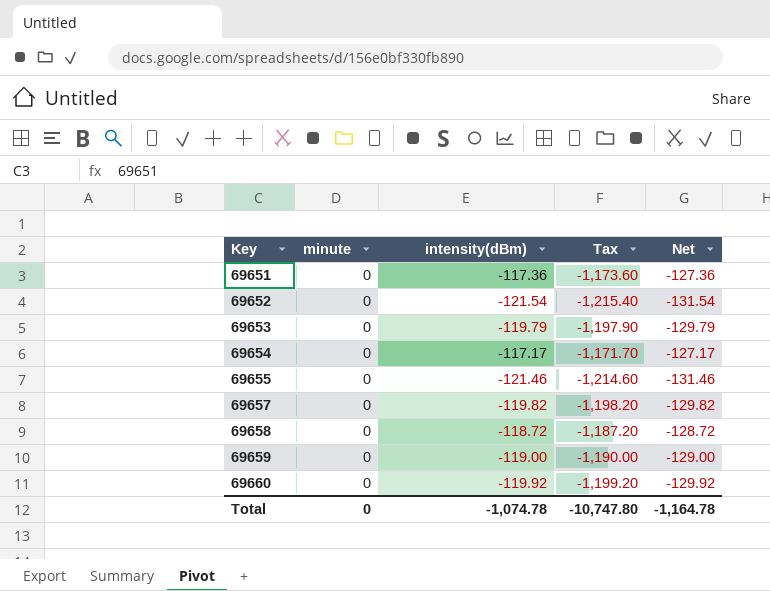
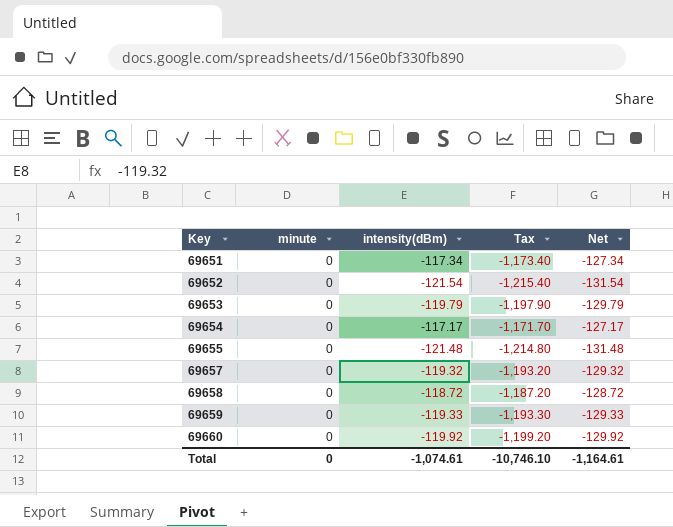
69651 | intensity(dBm): -117.36 -> -117.34
69651 | Tax: -1,173.60 -> -1,173.40
69651 | Net: -127.36 -> -127.34
69655 | intensity(dBm): -121.46 -> -121.48
69655 | Tax: -1,214.60 -> -1,214.80
69655 | Net: -131.46 -> -131.48
69657 | intensity(dBm): -119.82 -> -119.32
69657 | Tax: -1,198.20 -> -1,193.20
69657 | Net: -129.82 -> -129.32
69659 | intensity(dBm): -119.00 -> -119.33
69659 | Tax: -1,190.00 -> -1,193.30
69659 | Net: -129.00 -> -129.33
Total | intensity(dBm): -1,074.78 -> -1,074.61
Total | Tax: -10,747.80 -> -10,746.10
Total | Net: -1,164.78 -> -1,164.61

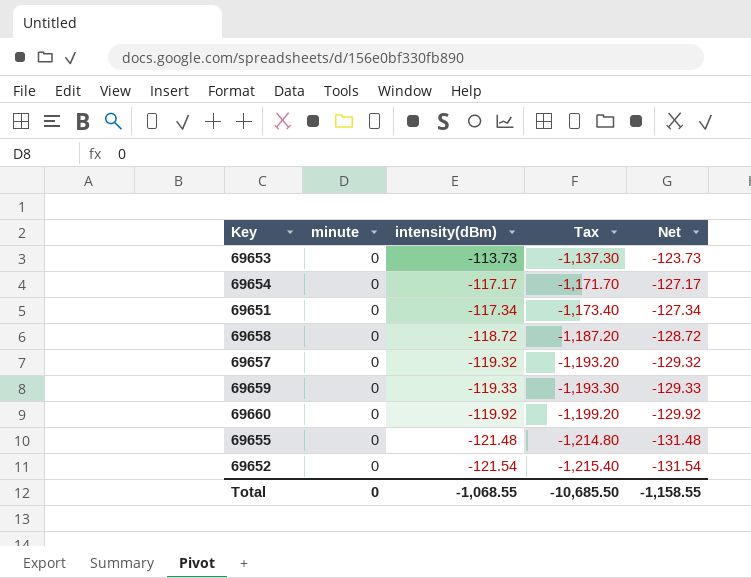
row order: Key ascending -> intensity(dBm) descending
69653 | intensity(dBm): -119.79 -> -113.73
69653 | Tax: -1,197.90 -> -1,137.30
69653 | Net: -129.79 -> -123.73
Total | intensity(dBm): -1,074.61 -> -1,068.55
Total | Tax: -10,746.10 -> -10,685.50
Total | Net: -1,164.61 -> -1,158.55

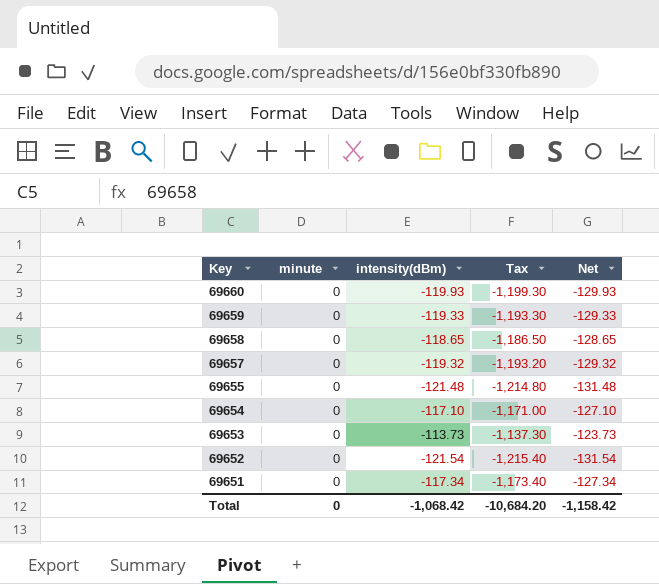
row order: intensity(dBm) descending -> Key descending
69660 | intensity(dBm): -119.92 -> -119.93
69660 | Tax: -1,199.20 -> -1,199.30
69660 | Net: -129.92 -> -129.93
69658 | intensity(dBm): -118.72 -> -118.65
69658 | Tax: -1,187.20 -> -1,186.50
69658 | Net: -128.72 -> -128.65
69654 | intensity(dBm): -117.17 -> -117.10
69654 | Tax: -1,171.70 -> -1,171.00
69654 | Net: -127.17 -> -127.10
Total | intensity(dBm): -1,068.55 -> -1,068.42
Total | Tax: -10,685.50 -> -10,684.20
Total | Net: -1,158.55 -> -1,158.42

